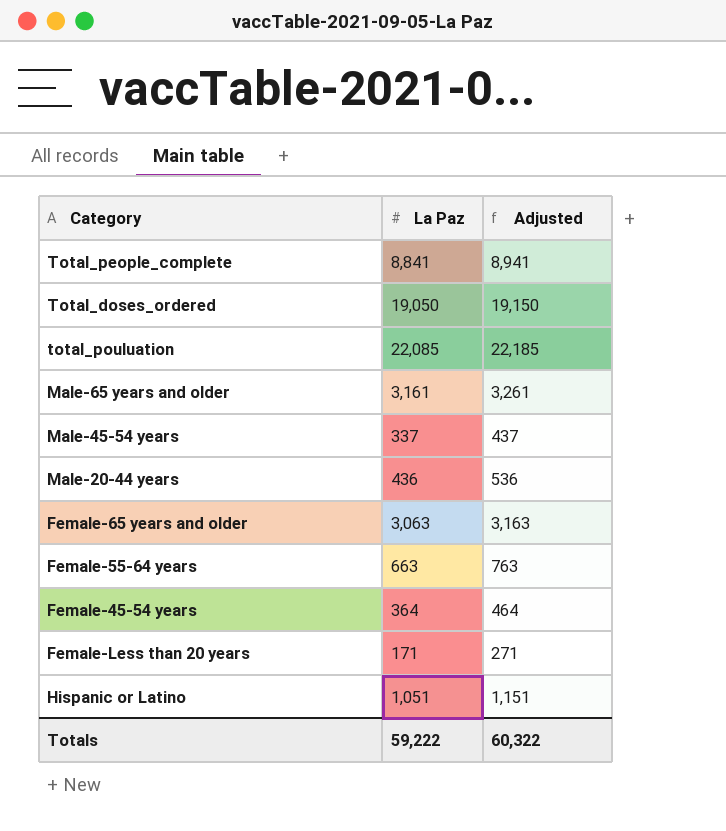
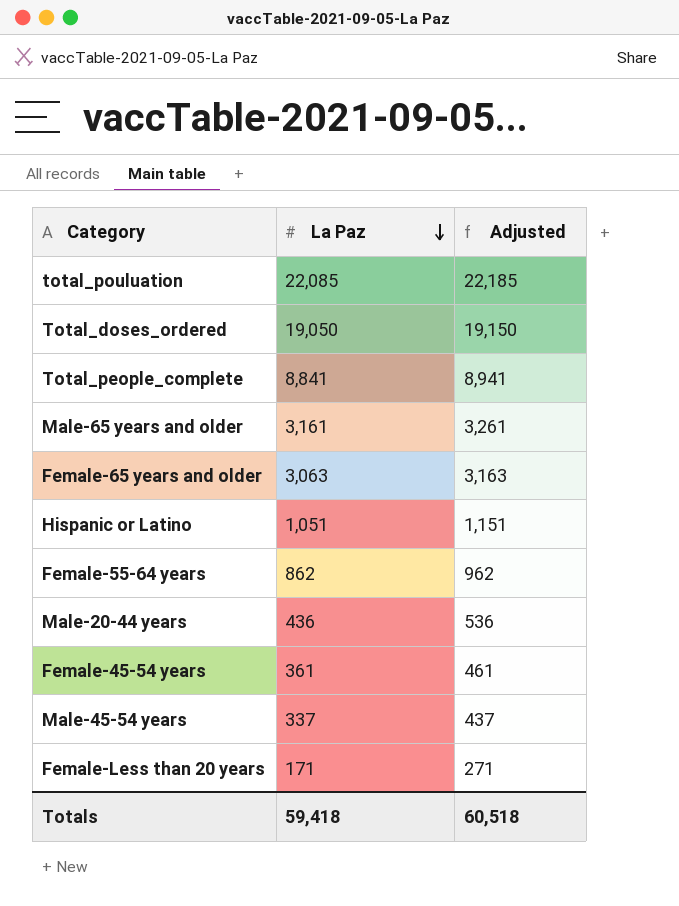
row order: none -> La Paz descending
Female-55-64 years | La Paz: 663 -> 862
Female-55-64 years | Adjusted: 763 -> 962
Female-45-54 years | La Paz: 364 -> 361
Female-45-54 years | Adjusted: 464 -> 461
Totals | La Paz: 59,222 -> 59,418
Totals | Adjusted: 60,322 -> 60,518

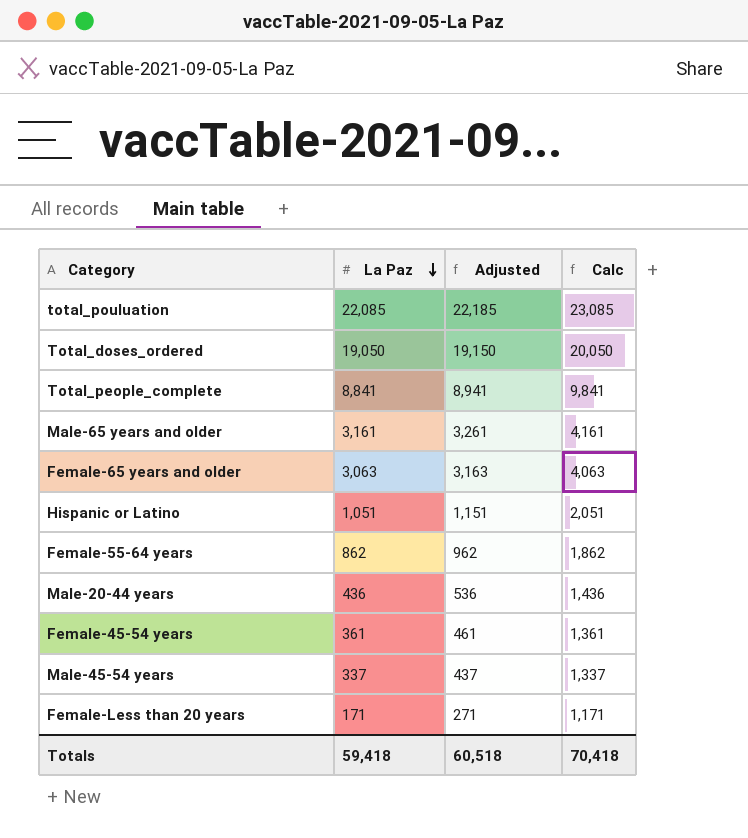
column Calc | formula: none -> [La Paz] + 1000

